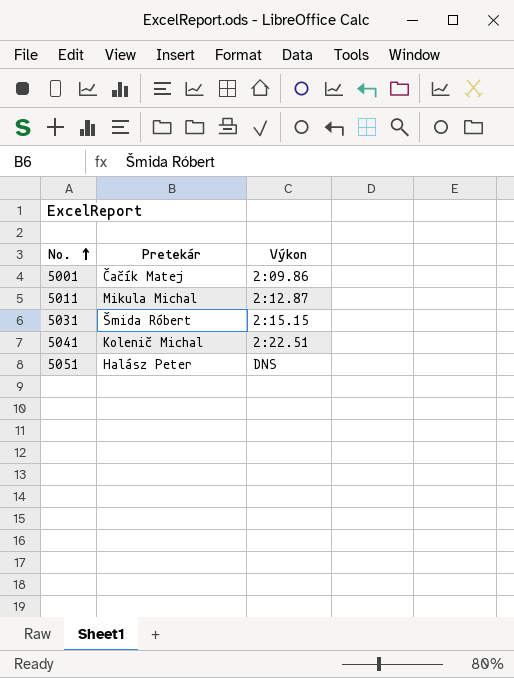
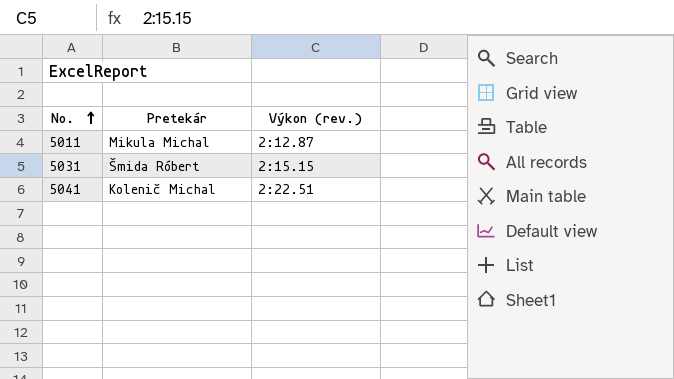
column name: Výkon -> Výkon (rev.)
row 5001: Čačík Matej | 2:09.86 -> none
row 5051: Halász Peter | DNS -> none

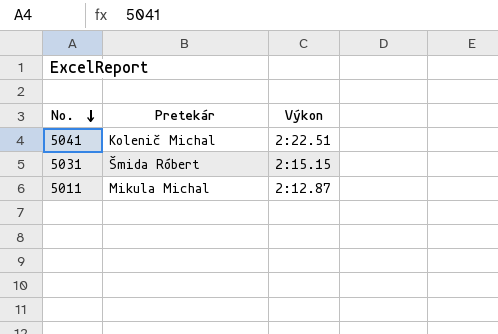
row order: No. ascending -> No. descending
column name: Výkon (rev.) -> Výkon

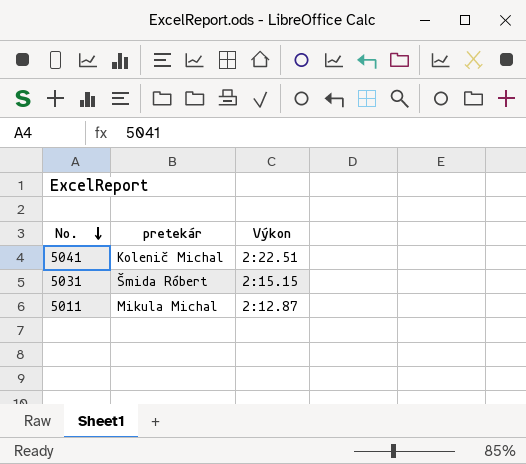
column name: Pretekár -> pretekár

